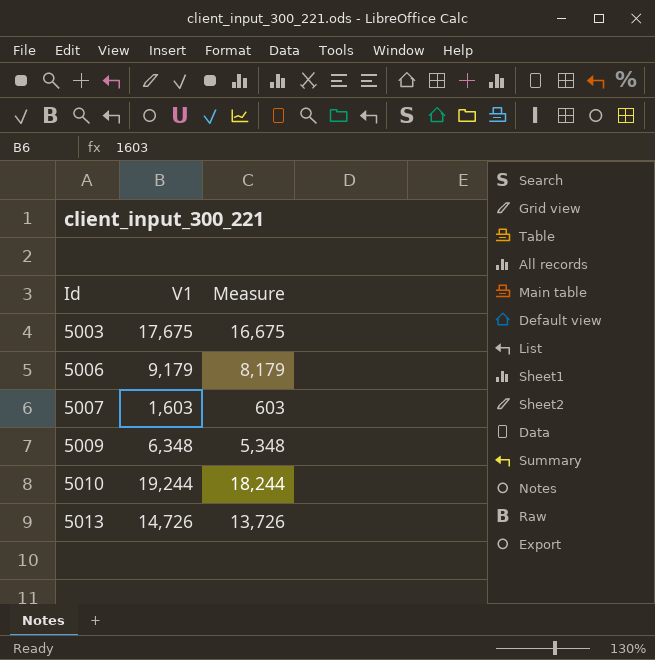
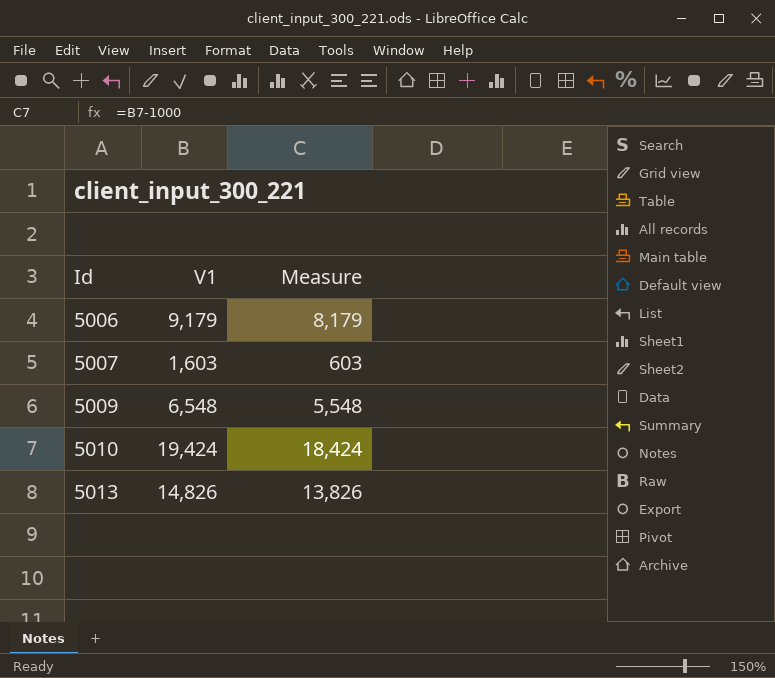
row 5003: 17,675 | 16,675 -> none
5009 | V1: 6,348 -> 6,548
5009 | Measure: 5,348 -> 5,548
5010 | V1: 19,244 -> 19,424
5010 | Measure: 18,244 -> 18,424
5013 | V1: 14,726 -> 14,826
5013 | Measure: 13,726 -> 13,826

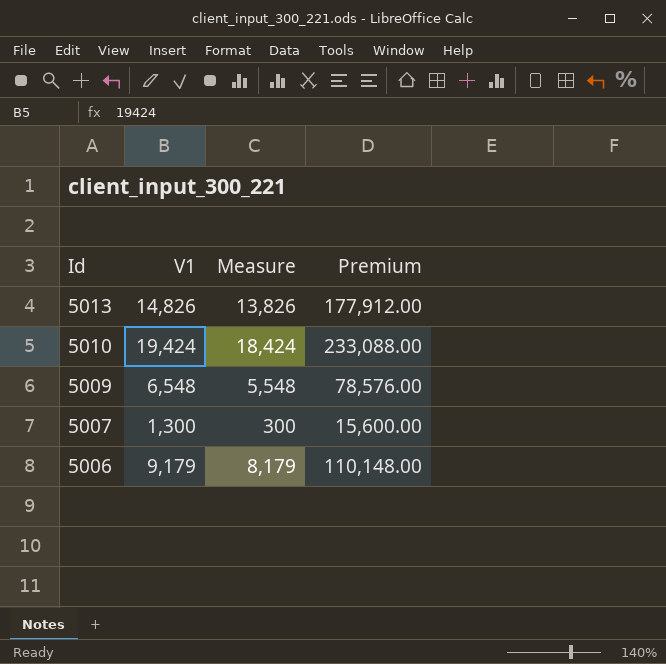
row order: Id ascending -> Id descending
column Premium | formula: none -> [V1] * 12
5007 | V1: 1,603 -> 1,300
5007 | Measure: 603 -> 300

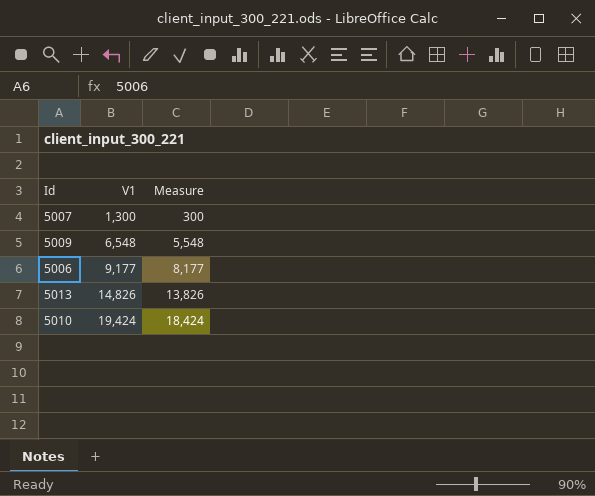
row order: Id descending -> V1 ascending
column Premium | formula: [V1] * 12 -> none
5006 | V1: 9,179 -> 9,177
5006 | Measure: 8,179 -> 8,177

